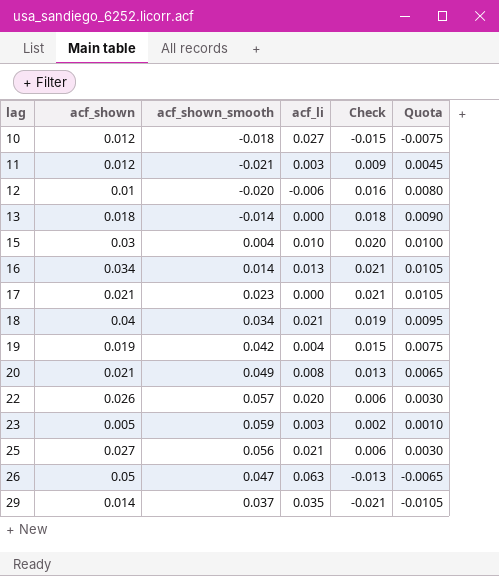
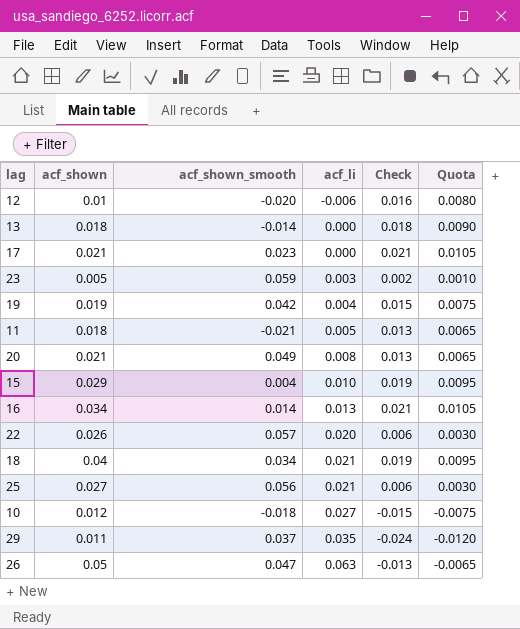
row order: lag ascending -> acf_li ascending
11 | acf_shown: 0.012 -> 0.018
11 | acf_li: 0.003 -> 0.005
11 | Check: 0.009 -> 0.013
11 | Quota: 0.0045 -> 0.0065
15 | acf_shown: 0.03 -> 0.029
15 | Check: 0.020 -> 0.019
15 | Quota: 0.0100 -> 0.0095
29 | acf_shown: 0.014 -> 0.011
29 | Check: -0.021 -> -0.024
29 | Quota: -0.0105 -> -0.0120

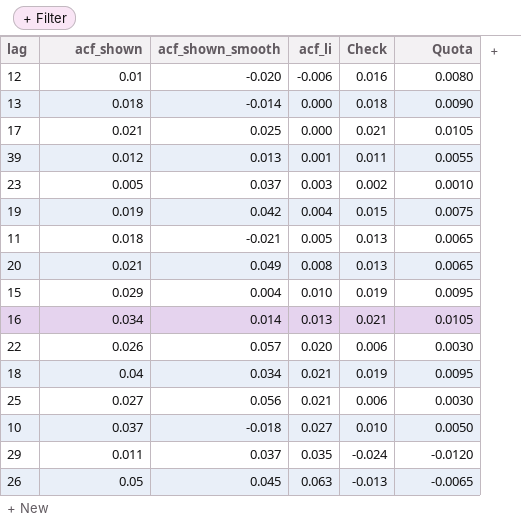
17 | acf_shown_smooth: 0.023 -> 0.025
row 39: none -> 0.012 | 0.013 | 0.001 | 0.011 | 0.0055
23 | acf_shown_smooth: 0.059 -> 0.037
10 | acf_shown: 0.012 -> 0.037
10 | Check: -0.015 -> 0.010
10 | Quota: -0.0075 -> 0.0050
26 | acf_shown_smooth: 0.047 -> 0.045

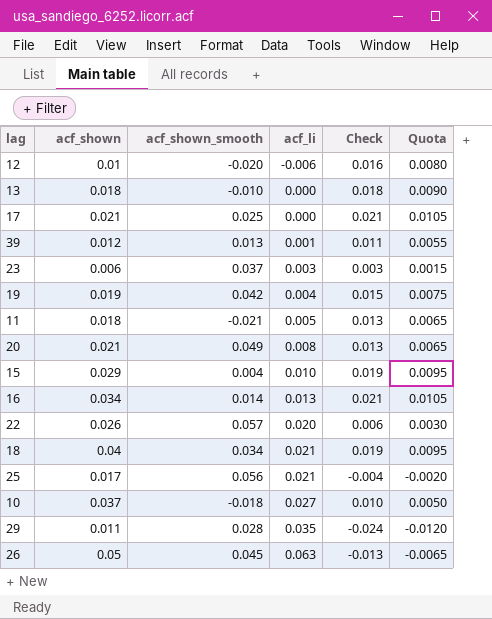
13 | acf_shown_smooth: -0.014 -> -0.010
23 | acf_shown: 0.005 -> 0.006
23 | Check: 0.002 -> 0.003
23 | Quota: 0.0010 -> 0.0015
25 | acf_shown: 0.027 -> 0.017
25 | Check: 0.006 -> -0.004
25 | Quota: 0.0030 -> -0.0020
29 | acf_shown_smooth: 0.037 -> 0.028

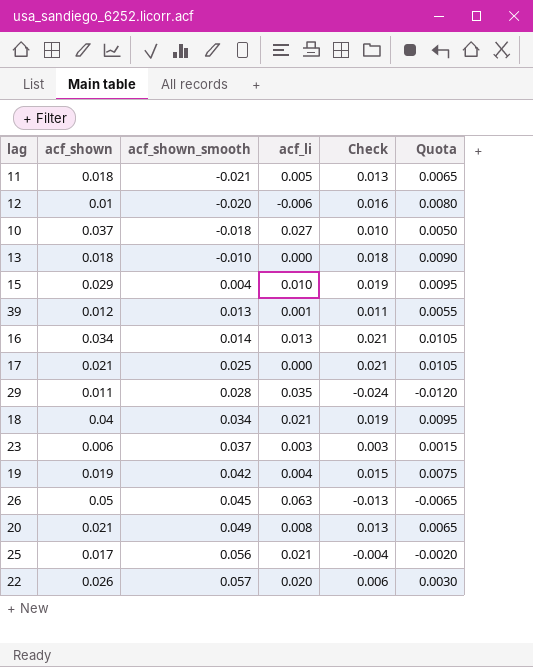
row order: acf_li ascending -> acf_shown_smooth ascending

